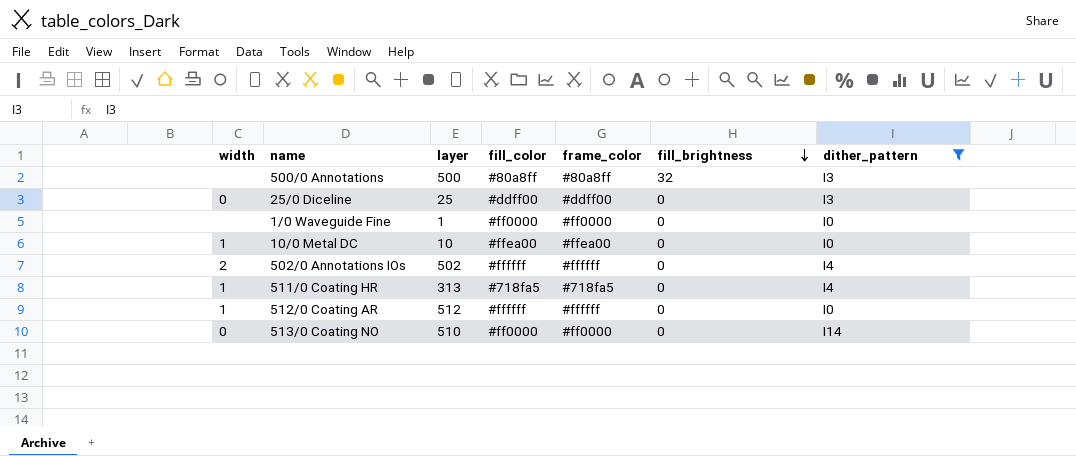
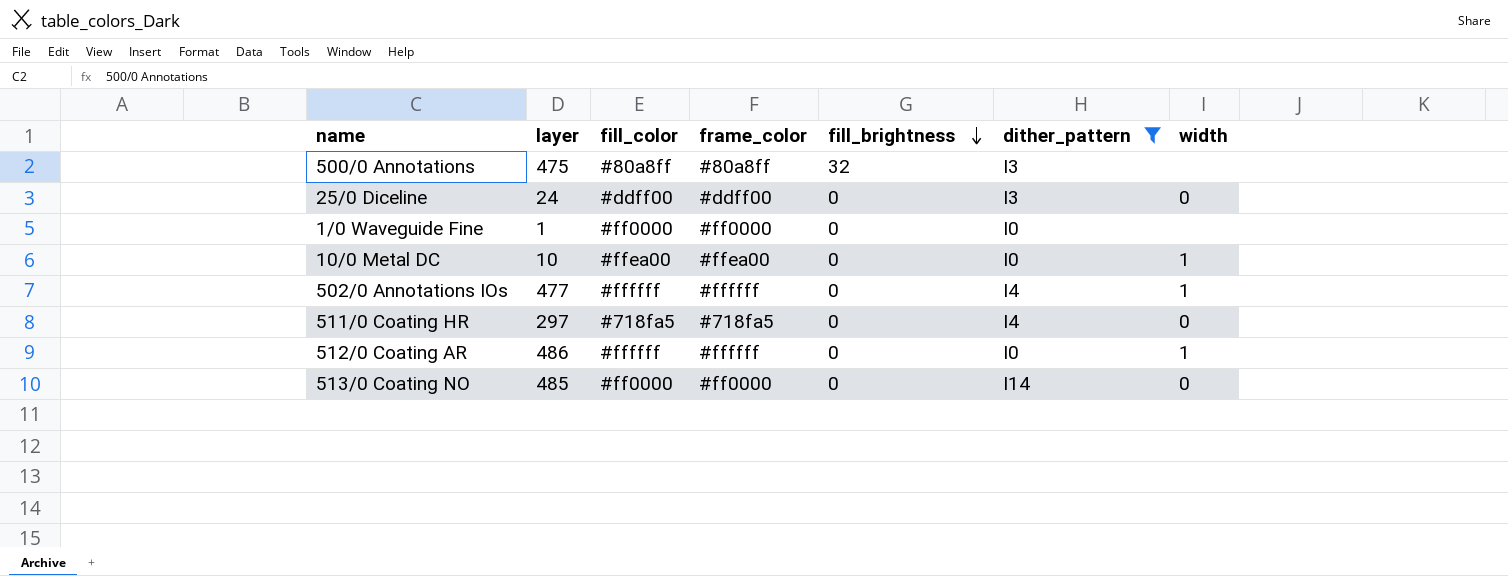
column width | position: 1 -> 7
500/0 Annotations | layer: 500 -> 475
25/0 Diceline | layer: 25 -> 24
502/0 Annotations IOs | layer: 502 -> 477
502/0 Annotations IOs | width: 2 -> 1
511/0 Coating HR | layer: 313 -> 297
511/0 Coating HR | width: 1 -> 0
512/0 Coating AR | layer: 512 -> 486
513/0 Coating NO | layer: 510 -> 485

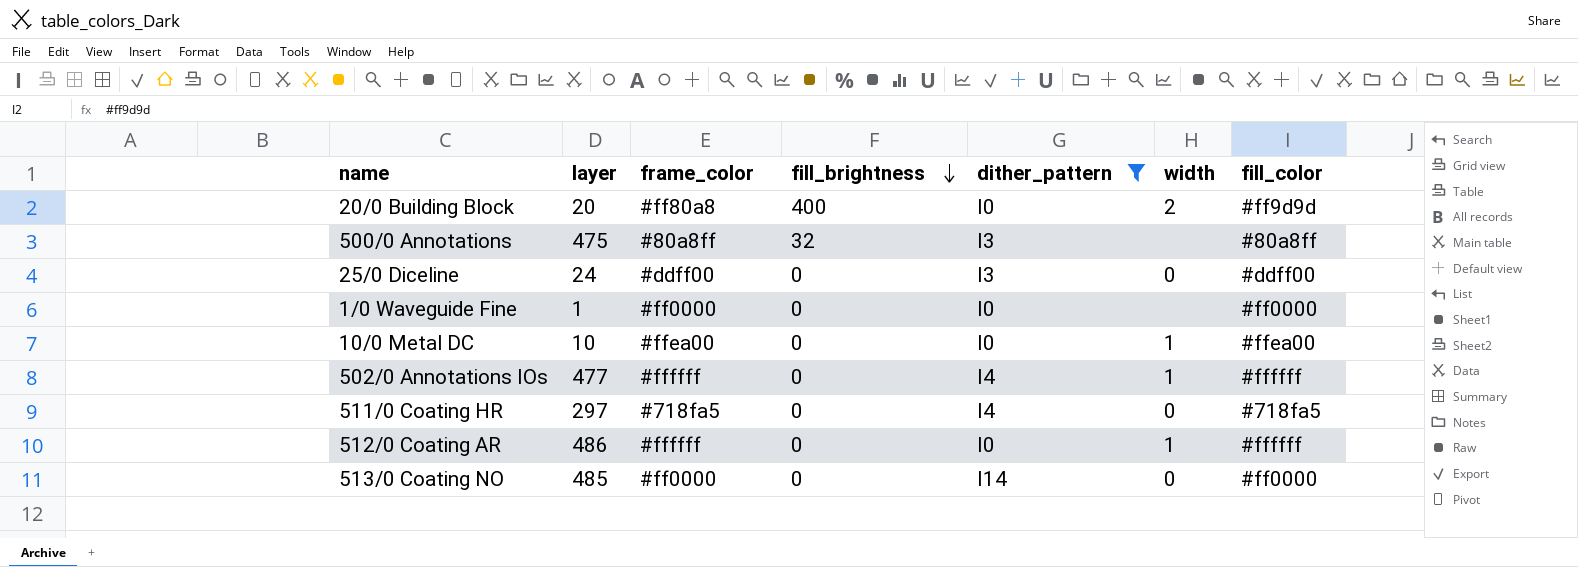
column fill_color | position: 3 -> 7
row 20/0 Building Block: none -> 20 | #ff80a8 | 400 | I0 | 2 | #ff9d9d

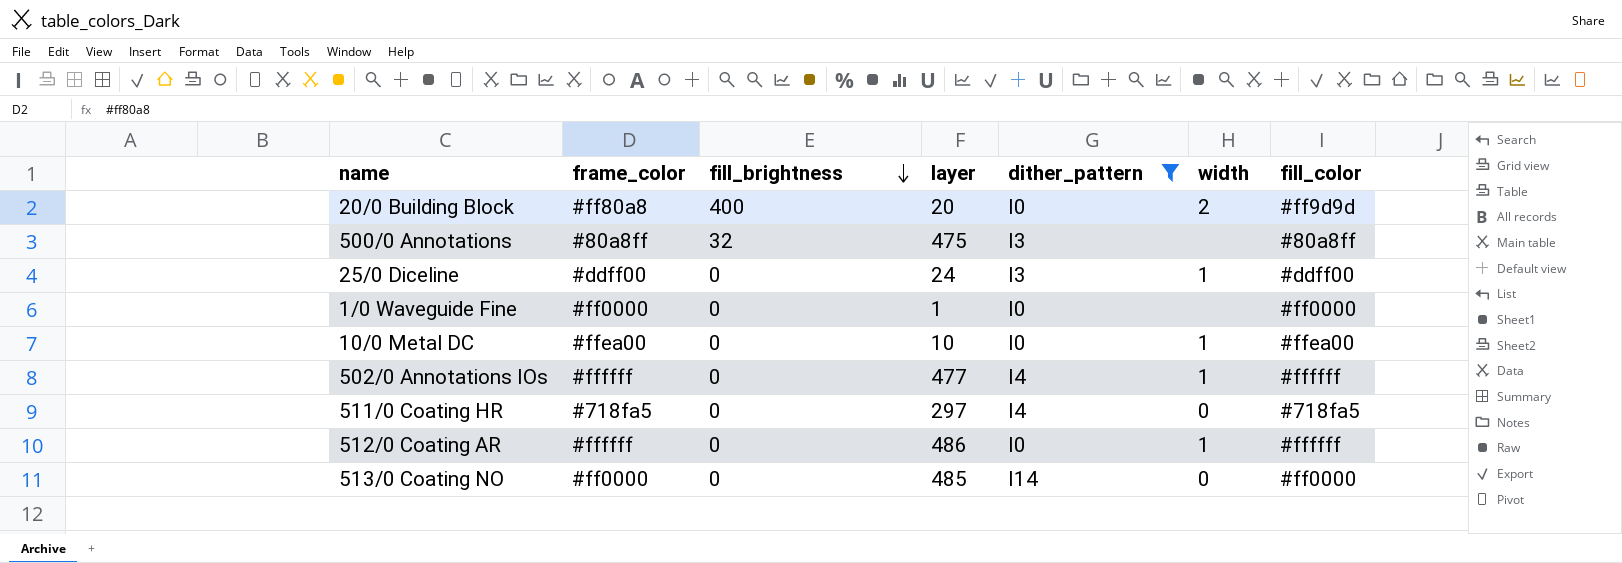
column layer | position: 2 -> 4
25/0 Diceline | width: 0 -> 1

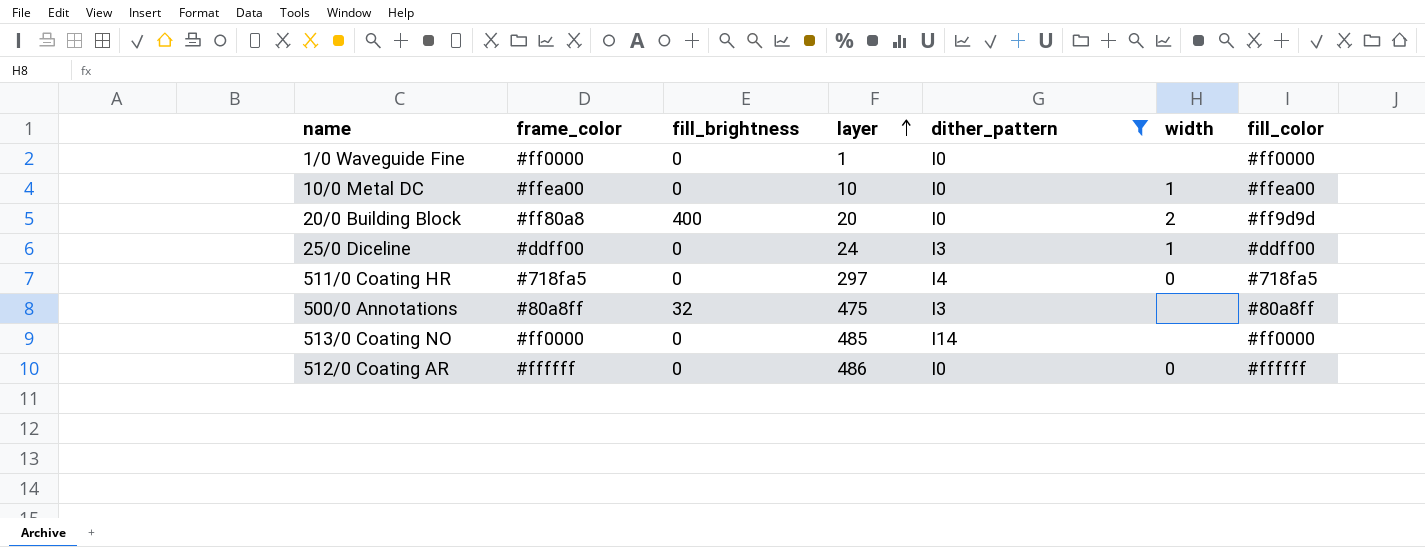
row order: fill_brightness descending -> layer ascending
row 502/0 Annotations IOs: #ffffff | 0 | 477 | I4 | 1 | #ffffff -> none
513/0 Coating NO | width: 0 -> none
512/0 Coating AR | width: 1 -> 0

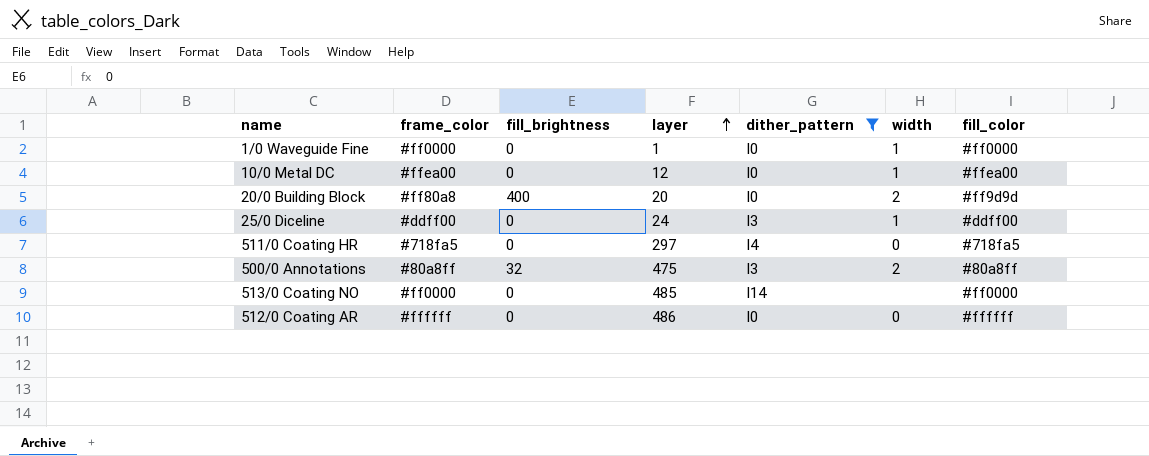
1/0 Waveguide Fine | width: none -> 1
10/0 Metal DC | layer: 10 -> 12
500/0 Annotations | width: none -> 2

